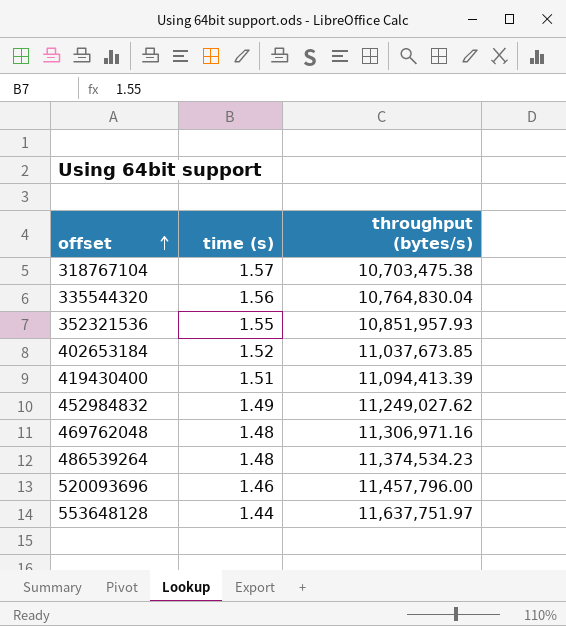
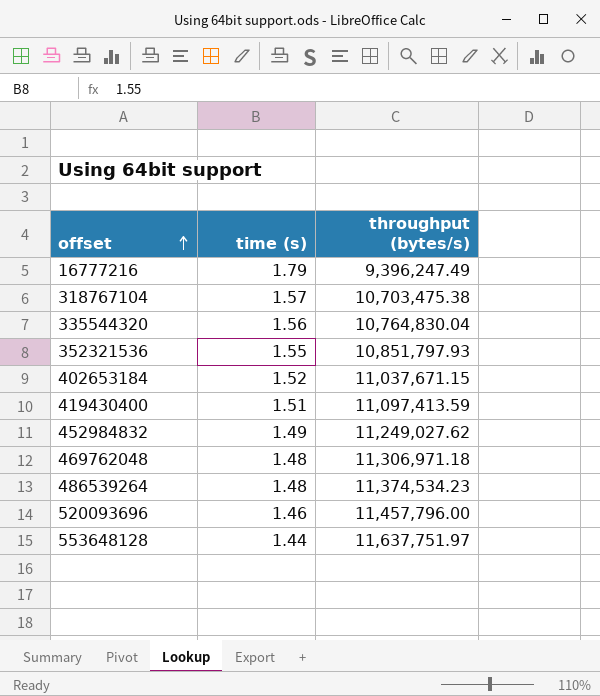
row 16777216: none -> 1.79 | 9,396,247.49
352321536 | throughput (bytes/s): 10,851,957.93 -> 10,851,797.93
402653184 | throughput (bytes/s): 11,037,673.85 -> 11,037,671.15
419430400 | throughput (bytes/s): 11,094,413.39 -> 11,097,413.59
469762048 | throughput (bytes/s): 11,306,971.16 -> 11,306,971.18

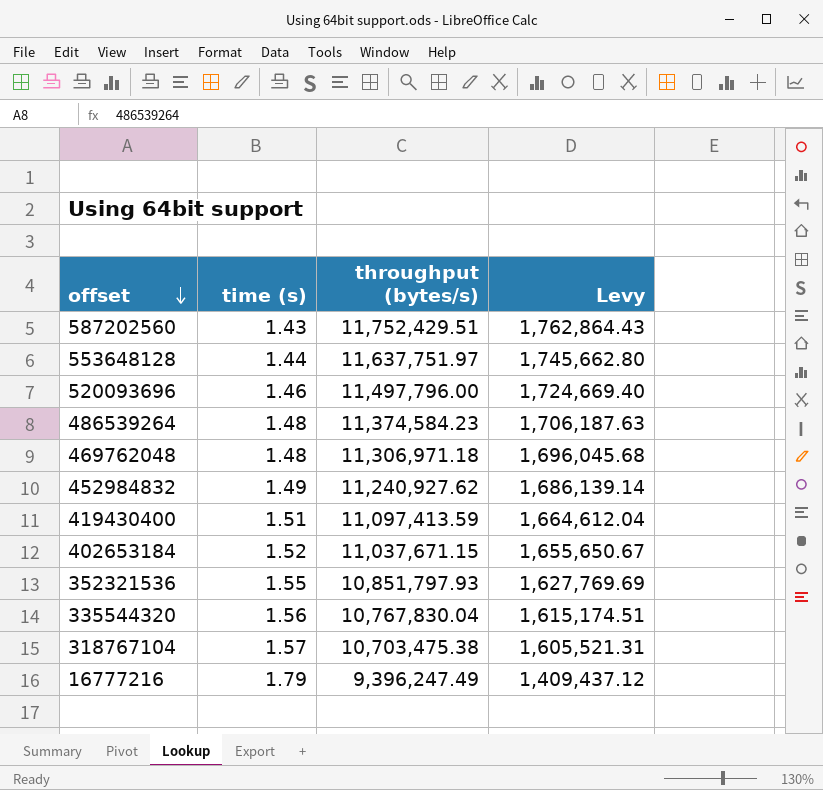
row order: offset ascending -> offset descending
column Levy | formula: none -> [throughput (bytes/s)] * 0.15
row 587202560: none -> 1.43 | 11,752,429.51 | 1,762,864.43
520093696 | throughput (bytes/s): 11,457,796.00 -> 11,497,796.00
486539264 | throughput (bytes/s): 11,374,534.23 -> 11,374,584.23
452984832 | throughput (bytes/s): 11,249,027.62 -> 11,240,927.62
335544320 | throughput (bytes/s): 10,764,830.04 -> 10,767,830.04

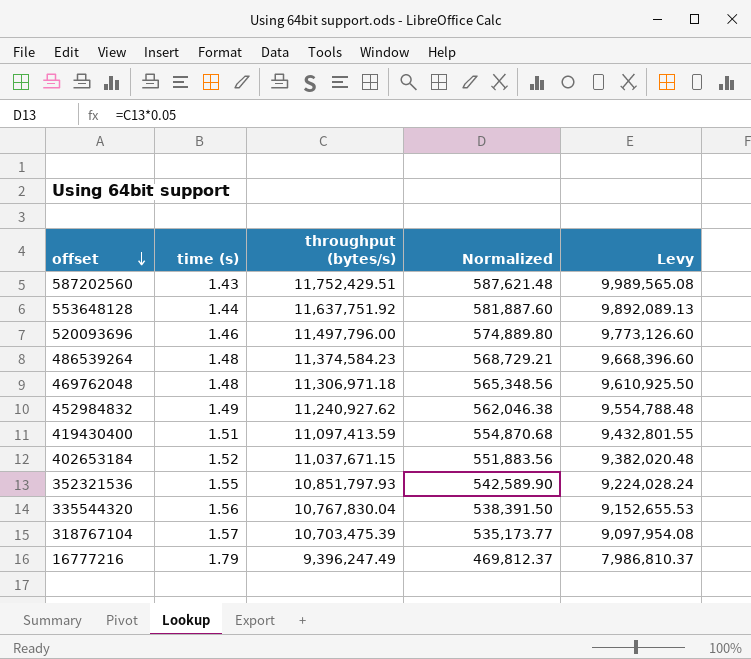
column Normalized | formula: none -> [throughput (bytes/s)] * 0.05
column Levy | formula: [throughput (bytes/s)] * 0.15 -> [throughput (bytes/s)] * 0.85
553648128 | throughput (bytes/s): 11,637,751.97 -> 11,637,751.92
318767104 | throughput (bytes/s): 10,703,475.38 -> 10,703,475.39

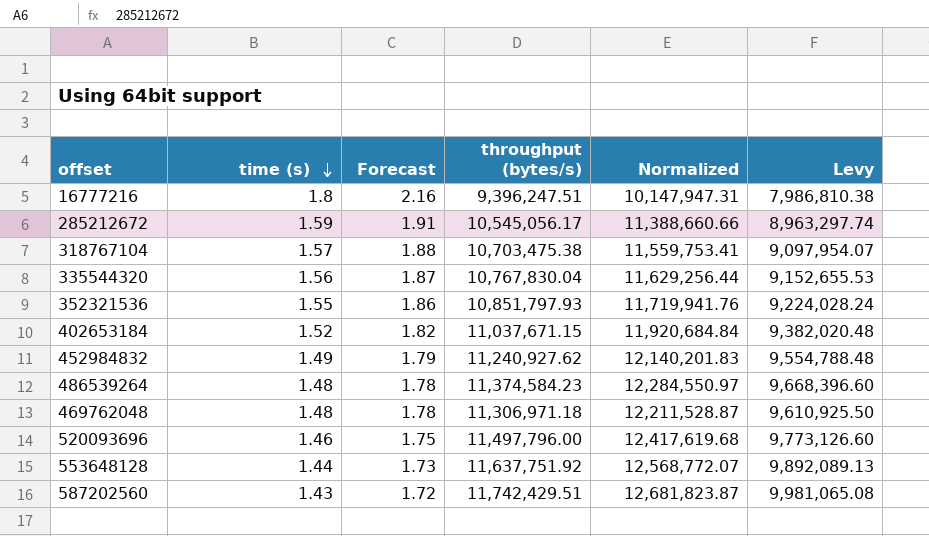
row order: offset descending -> time (s) descending
column Forecast | formula: none -> [time (s)] * 1.2
column Normalized | formula: [throughput (bytes/s)] * 0.05 -> [throughput (bytes/s)] * 1.08
row 419430400: 1.51 | 11,097,413.59 | 554,870.68 | 9,432,801.55 -> none
16777216 | time (s): 1.79 -> 1.8
16777216 | throughput (bytes/s): 9,396,247.49 -> 9,396,247.51
16777216 | Levy: 7,986,810.37 -> 7,986,810.38
row 285212672: none -> 1.59 | 1.91 | 10,545,056.17 | 11,388,660.66 | 8,963,297.74
318767104 | throughput (bytes/s): 10,703,475.39 -> 10,703,475.38
318767104 | Levy: 9,097,954.08 -> 9,097,954.07
587202560 | throughput (bytes/s): 11,752,429.51 -> 11,742,429.51
587202560 | Levy: 9,989,565.08 -> 9,981,065.08

